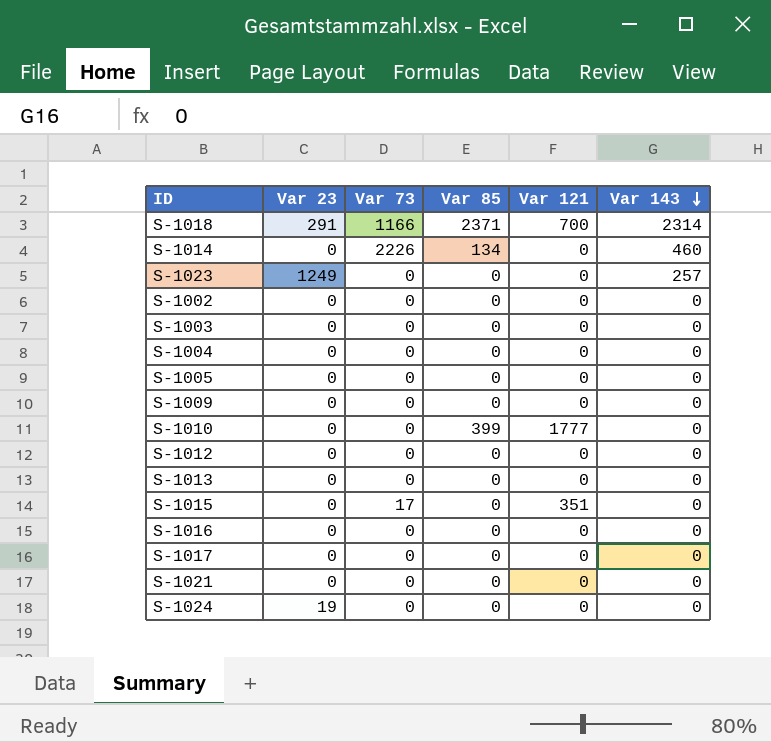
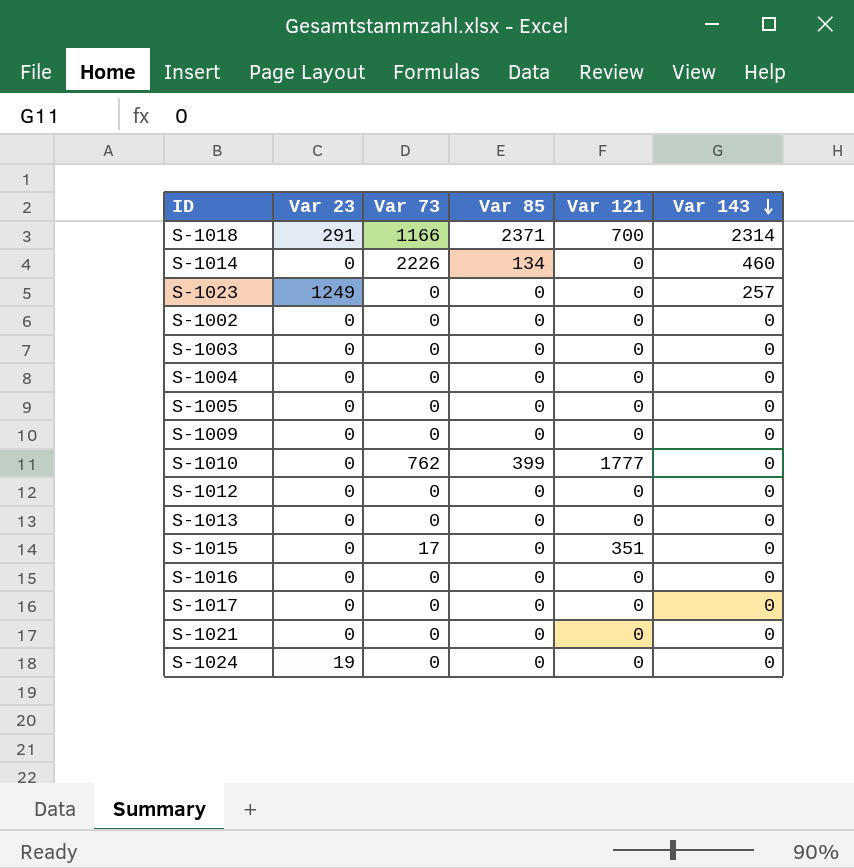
S-1010 | Var 73: 0 -> 762

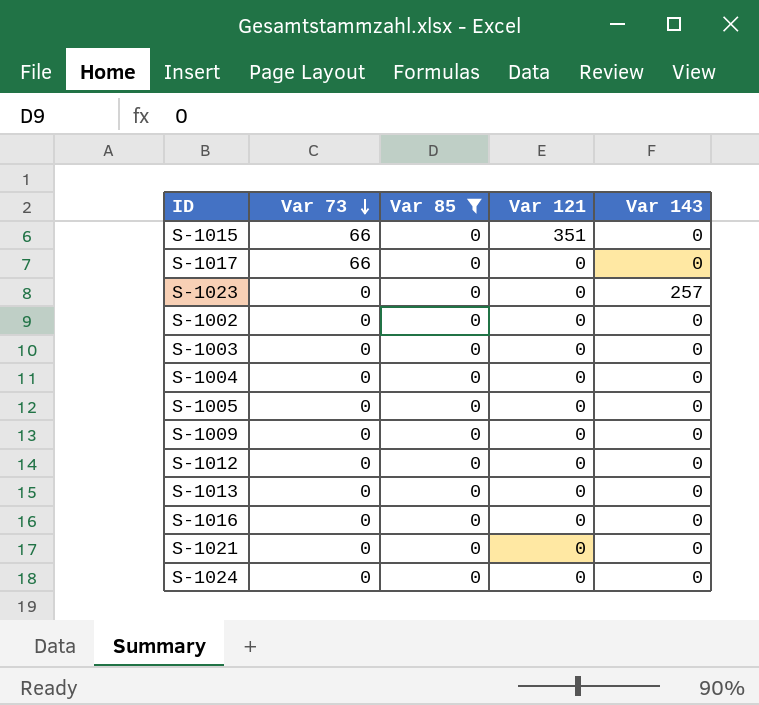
filter: none -> Var 85 = 0
row order: Var 143 descending -> Var 73 descending
column Var 23 | position: 2 -> none
S-1015 | Var 73: 17 -> 66
S-1017 | Var 73: 0 -> 66

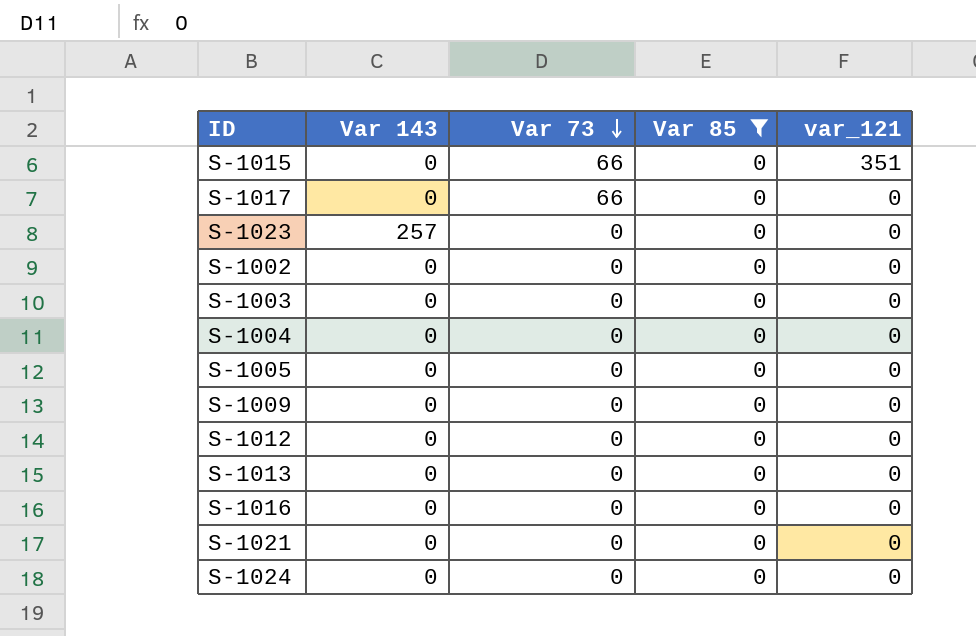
column Var 143 | position: 5 -> 2
column name: Var 121 -> var_121

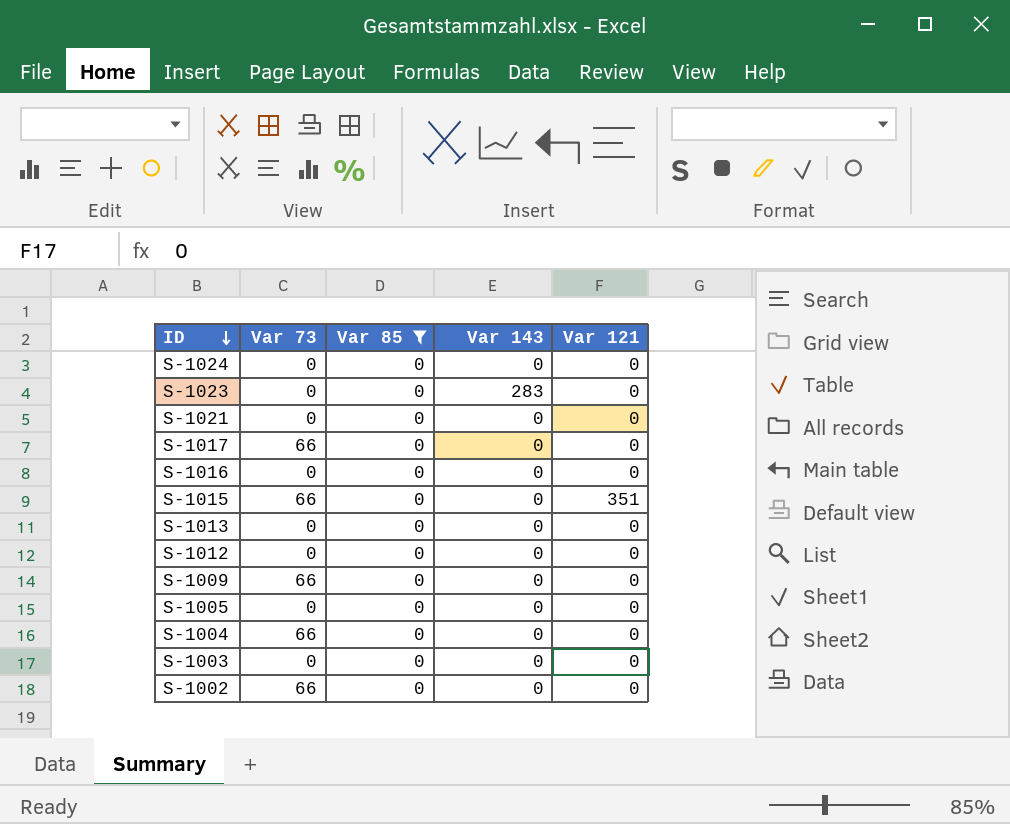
row order: Var 73 descending -> ID descending
column Var 143 | position: 2 -> 4
column name: var_121 -> Var 121
S-1023 | Var 143: 257 -> 283
S-1009 | Var 73: 0 -> 66
S-1004 | Var 73: 0 -> 66
S-1002 | Var 73: 0 -> 66

